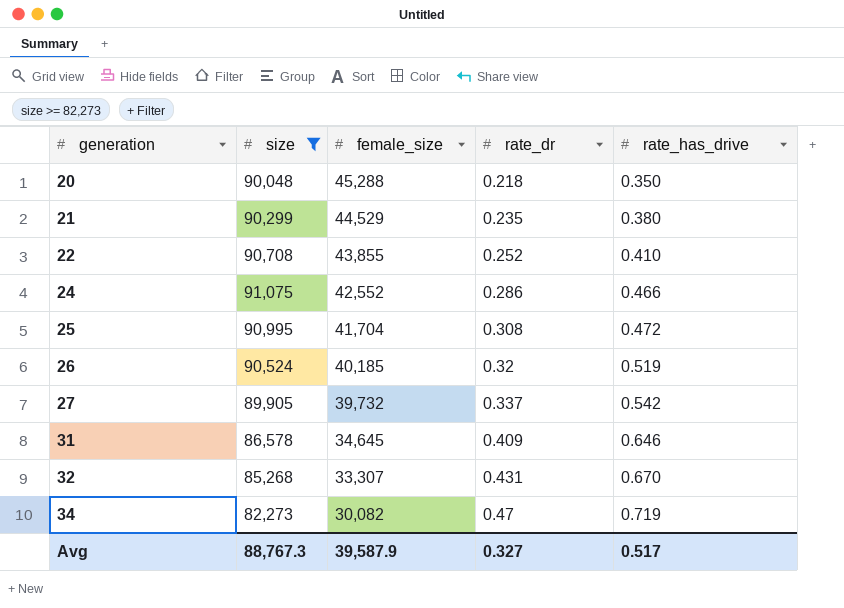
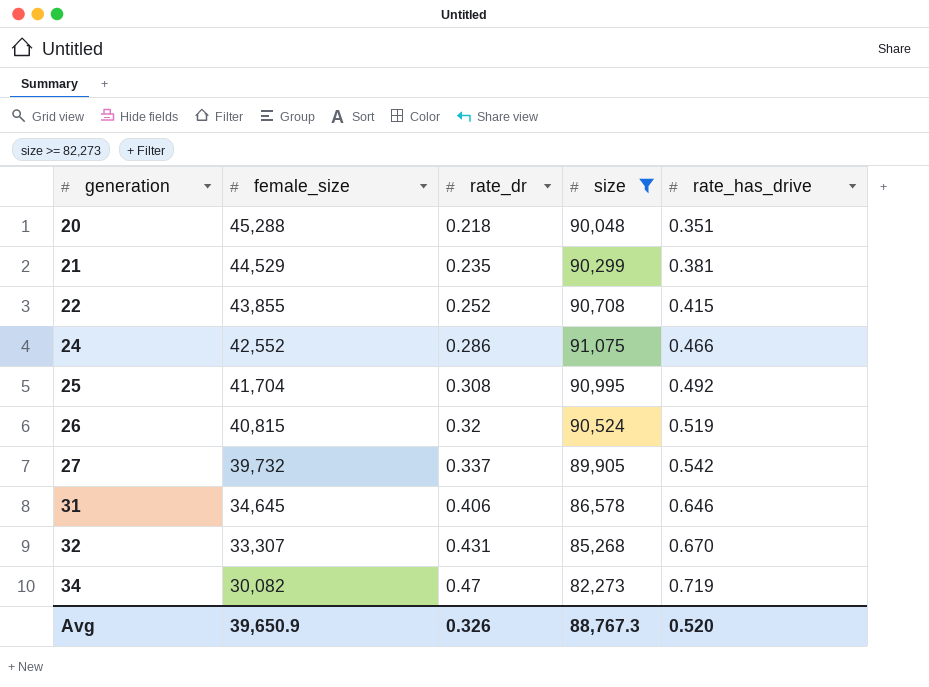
column size | position: 2 -> 4
20 | rate_has_drive: 0.350 -> 0.351
21 | rate_has_drive: 0.380 -> 0.381
22 | rate_has_drive: 0.410 -> 0.415
25 | rate_has_drive: 0.472 -> 0.492
26 | female_size: 40,185 -> 40,815
31 | rate_dr: 0.409 -> 0.406
Avg | female_size: 39,587.9 -> 39,650.9
Avg | rate_dr: 0.327 -> 0.326
Avg | rate_has_drive: 0.517 -> 0.520

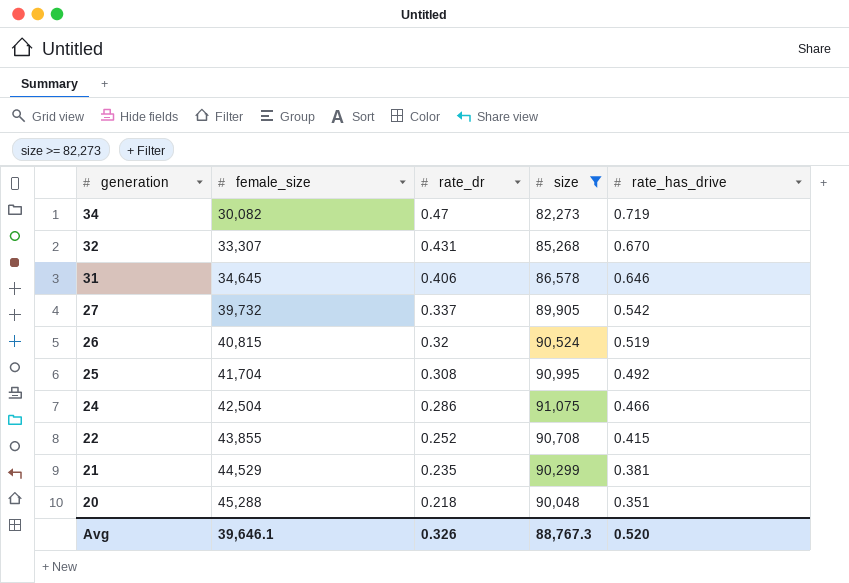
row order: generation ascending -> generation descending
24 | female_size: 42,552 -> 42,504
Avg | female_size: 39,650.9 -> 39,646.1

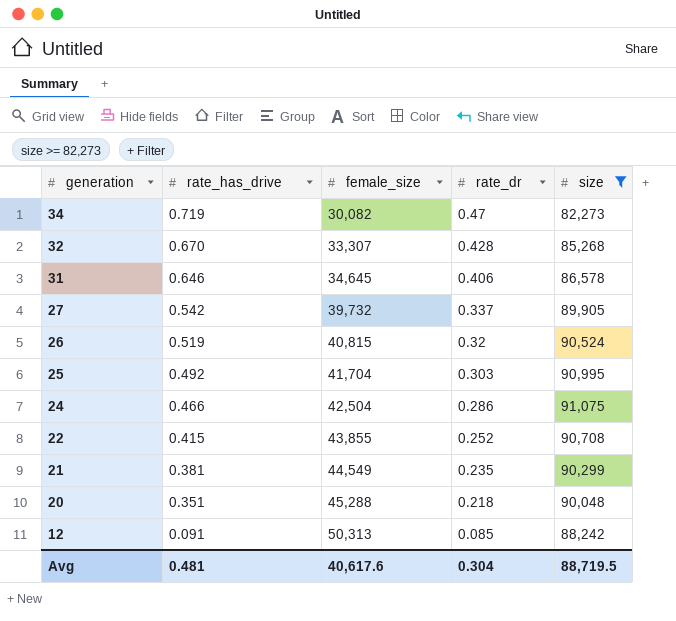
column rate_has_drive | position: 5 -> 2
32 | rate_dr: 0.431 -> 0.428
25 | rate_dr: 0.308 -> 0.303
21 | female_size: 44,529 -> 44,549
row 12: none -> 0.091 | 50,313 | 0.085 | 88,242
Avg | rate_has_drive: 0.520 -> 0.481
Avg | female_size: 39,646.1 -> 40,617.6
Avg | rate_dr: 0.326 -> 0.304
Avg | size: 88,767.3 -> 88,719.5

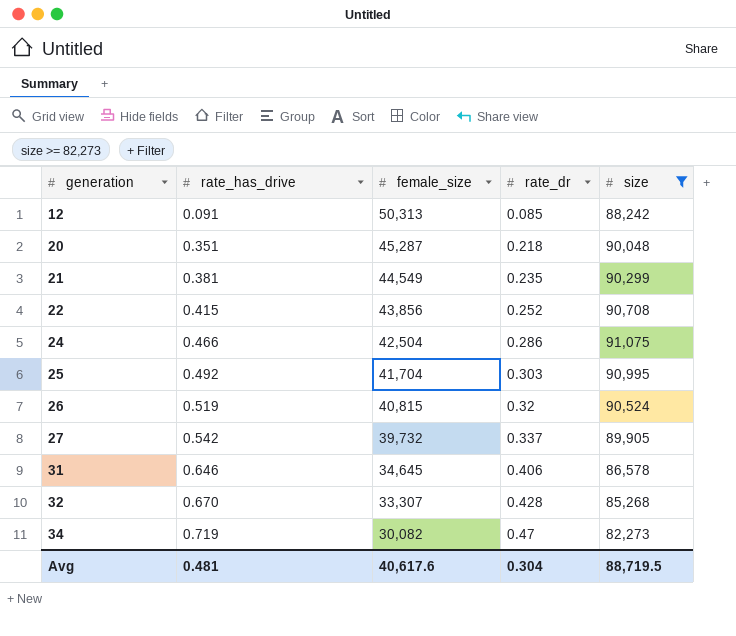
row order: generation descending -> generation ascending
20 | female_size: 45,288 -> 45,287
22 | female_size: 43,855 -> 43,856

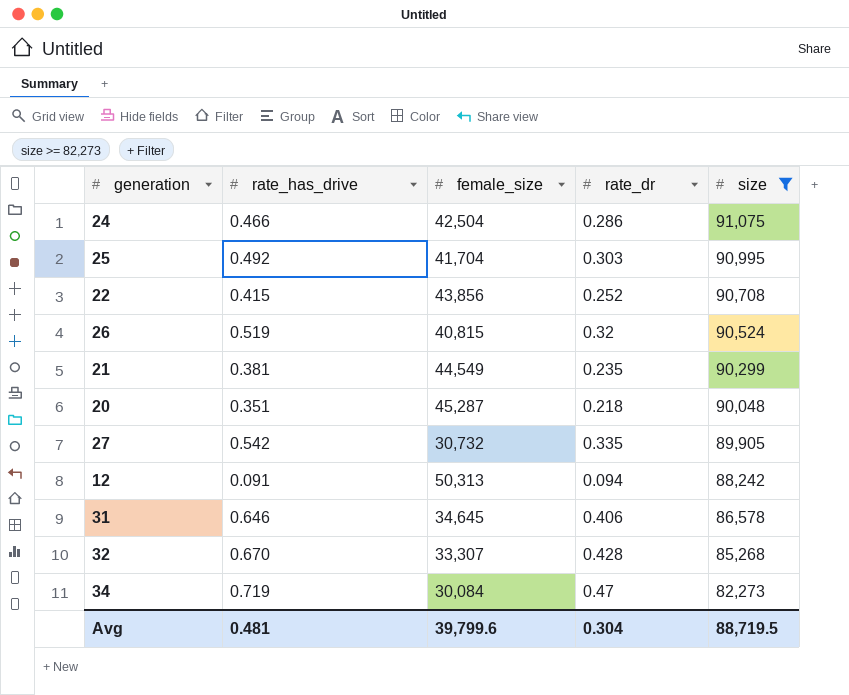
row order: generation ascending -> size descending
27 | female_size: 39,732 -> 30,732
27 | rate_dr: 0.337 -> 0.335
12 | rate_dr: 0.085 -> 0.094
34 | female_size: 30,082 -> 30,084
Avg | female_size: 40,617.6 -> 39,799.6

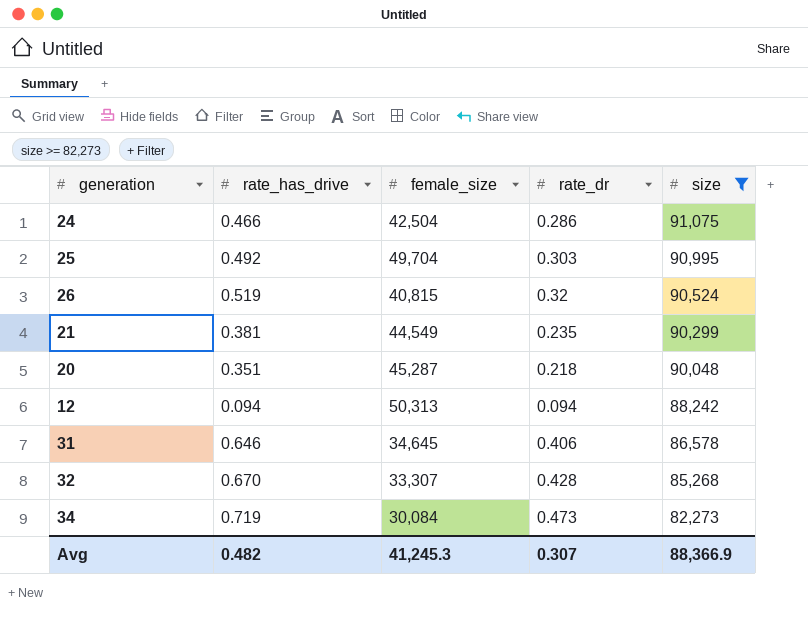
row 22: 0.415 | 43,856 | 0.252 | 90,708 -> none
row 27: 0.542 | 30,732 | 0.335 | 89,905 -> none
25 | female_size: 41,704 -> 49,704
12 | rate_has_drive: 0.091 -> 0.094
34 | rate_dr: 0.47 -> 0.473
Avg | rate_has_drive: 0.481 -> 0.482
Avg | female_size: 39,799.6 -> 41,245.3
Avg | rate_dr: 0.304 -> 0.307
Avg | size: 88,719.5 -> 88,366.9

